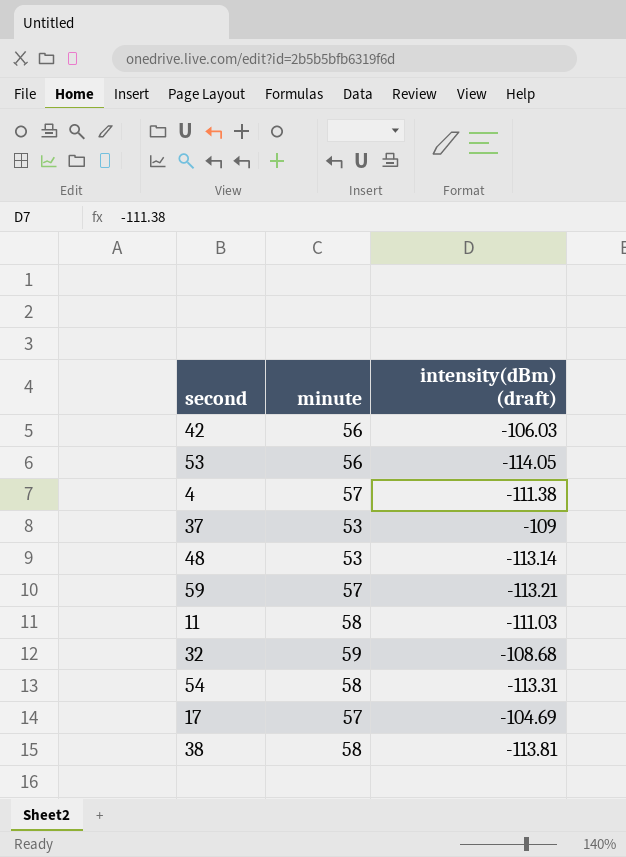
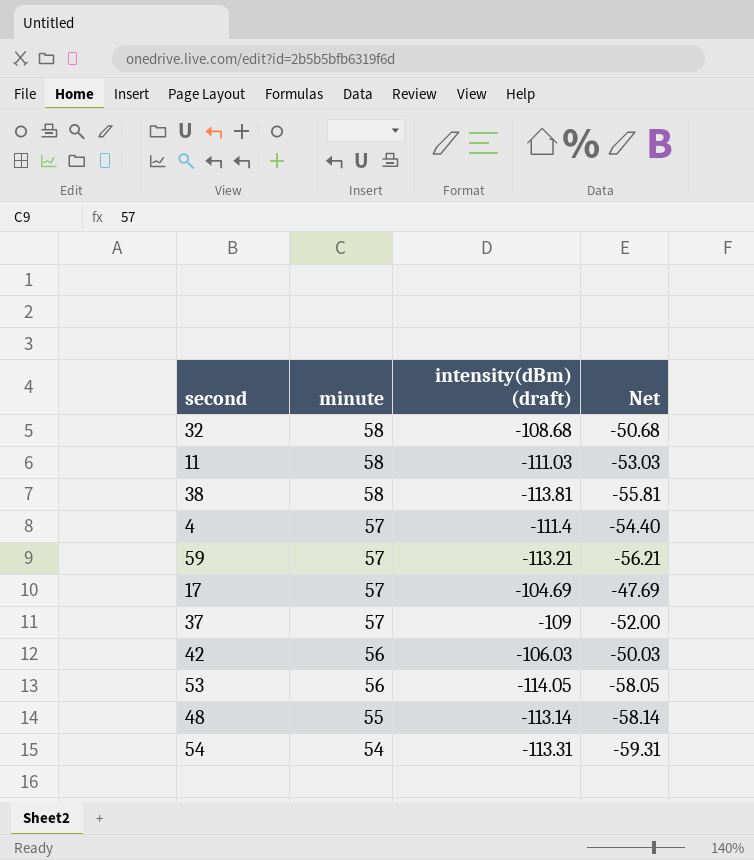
row order: none -> minute descending
column Net | formula: none -> [minute] + [intensity(dBm) (draft)]
32 | minute: 59 -> 58
4 | intensity(dBm) (draft): -111.38 -> -111.4
37 | minute: 53 -> 57
48 | minute: 53 -> 55
54 | minute: 58 -> 54

